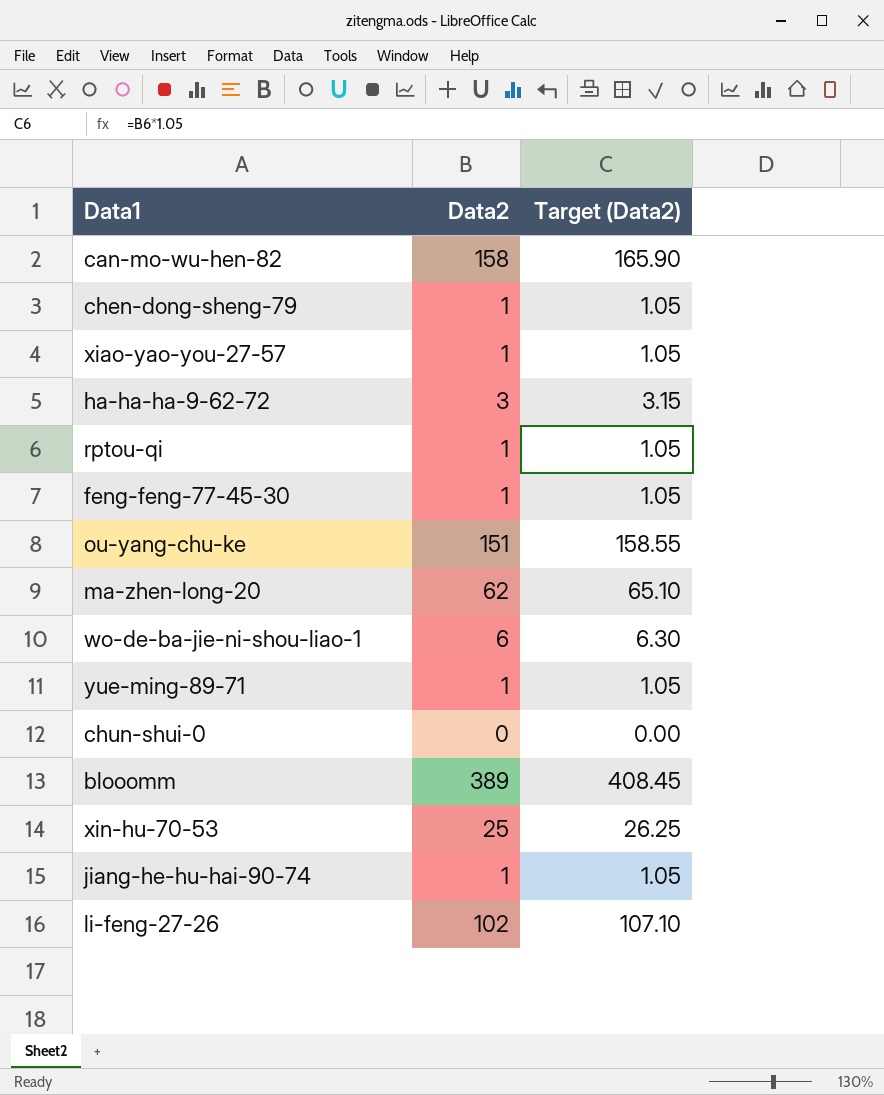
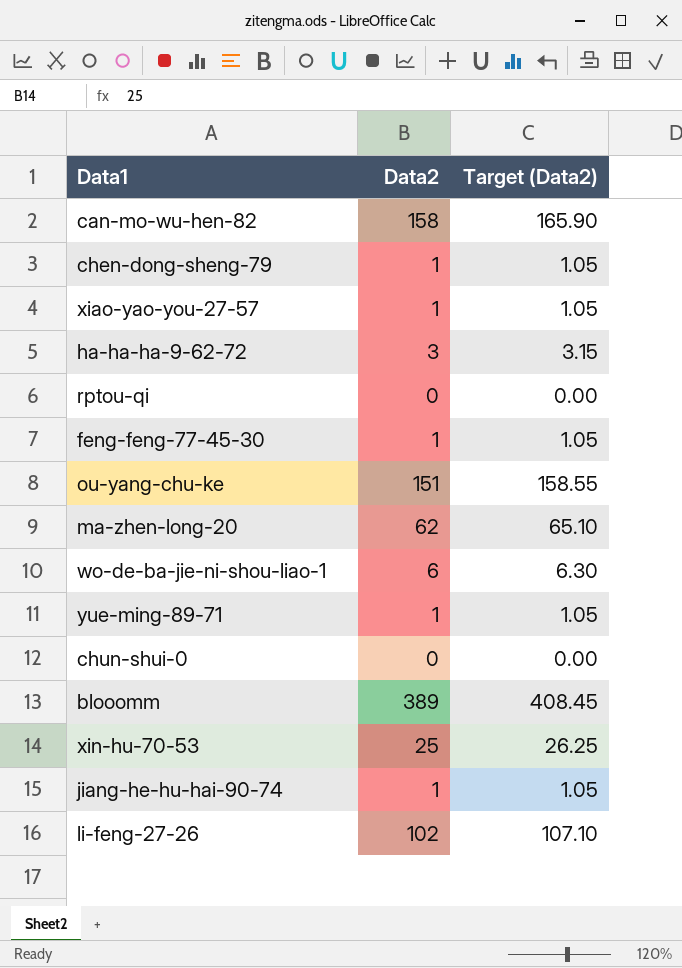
rptou-qi | Data2: 1 -> 0
rptou-qi | Target (Data2): 1.05 -> 0.00

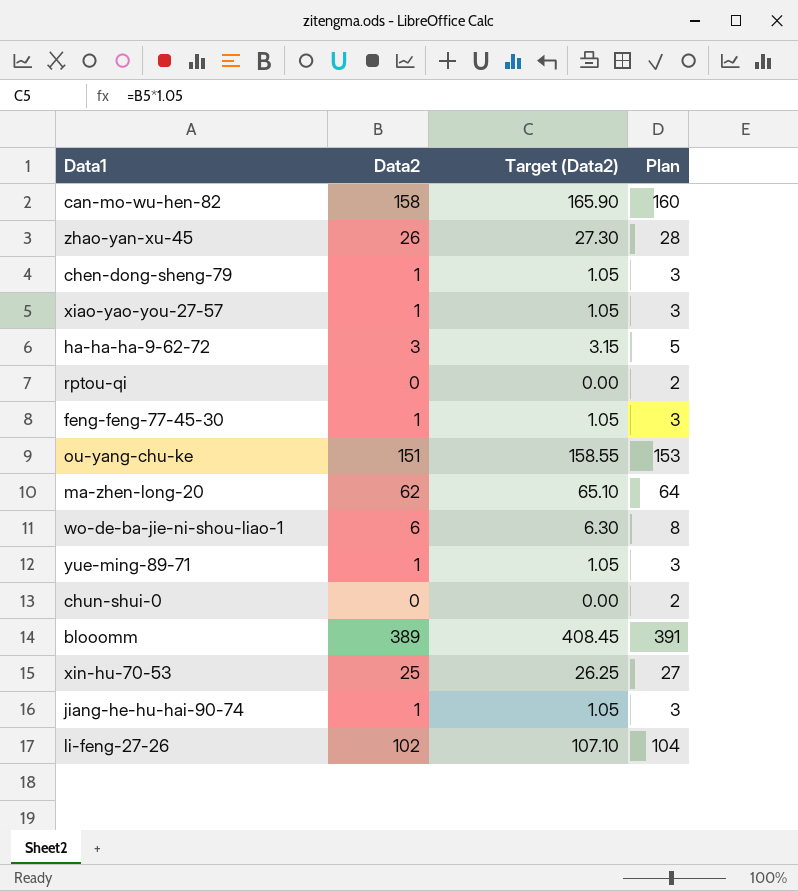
column Plan | formula: none -> [Data2] + 2
row zhao-yan-xu-45: none -> 26 | 27.30 | 28

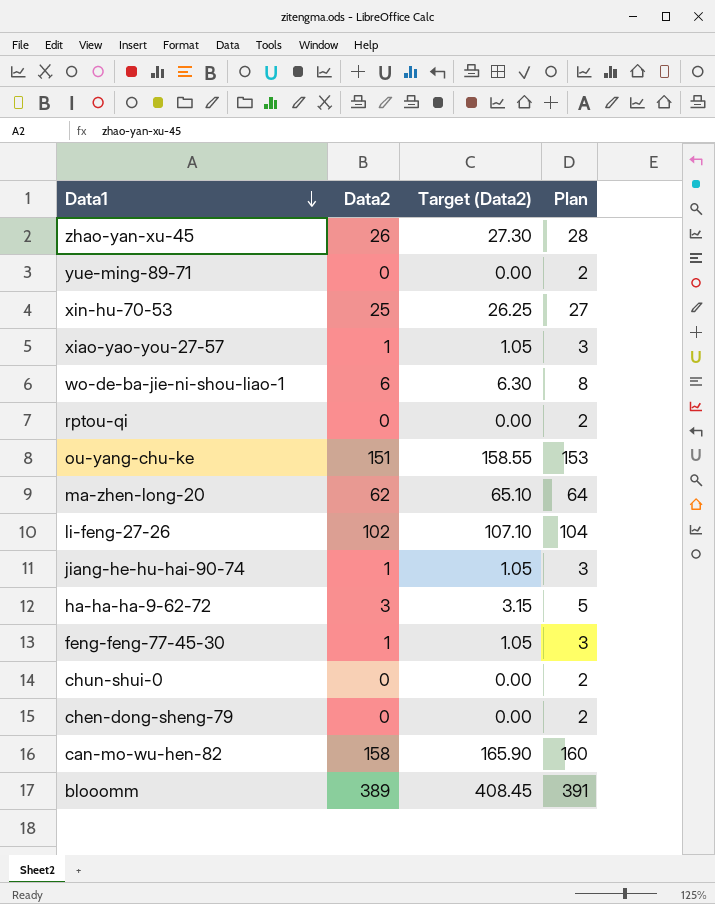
row order: none -> Data1 descending
yue-ming-89-71 | Data2: 1 -> 0
yue-ming-89-71 | Target (Data2): 1.05 -> 0.00
yue-ming-89-71 | Plan: 3 -> 2
chen-dong-sheng-79 | Data2: 1 -> 0
chen-dong-sheng-79 | Target (Data2): 1.05 -> 0.00
chen-dong-sheng-79 | Plan: 3 -> 2

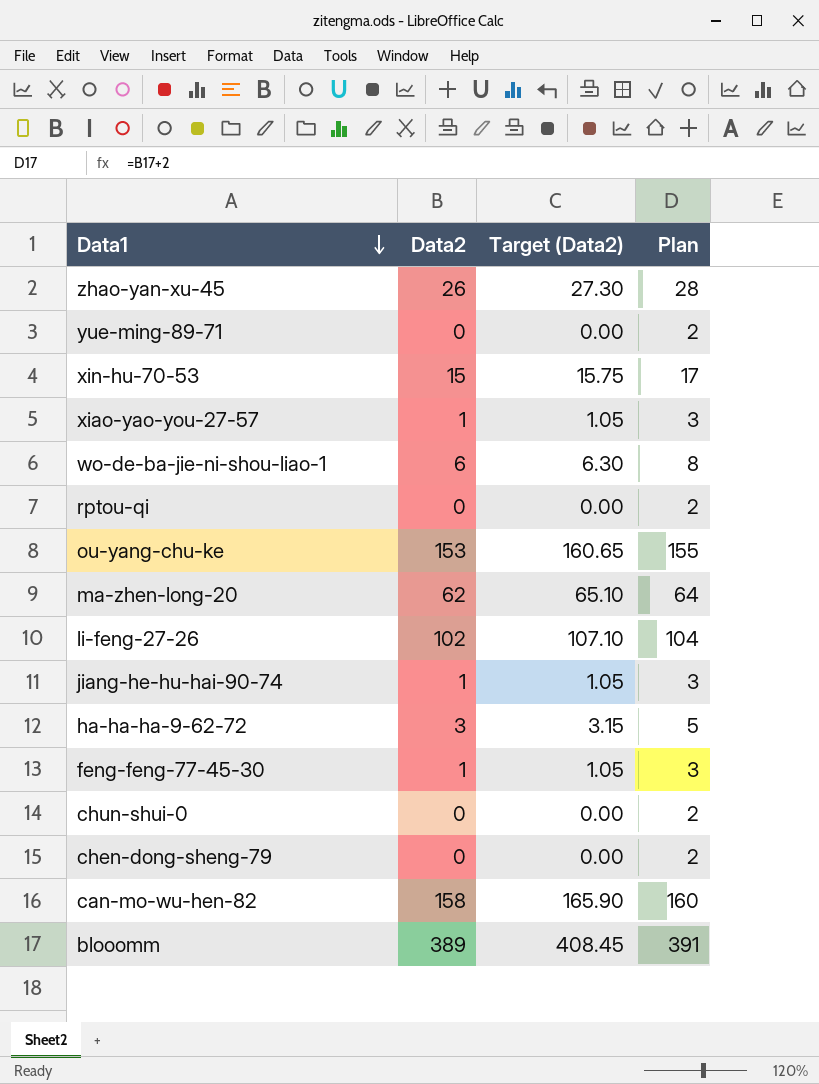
xin-hu-70-53 | Data2: 25 -> 15
xin-hu-70-53 | Target (Data2): 26.25 -> 15.75
xin-hu-70-53 | Plan: 27 -> 17
ou-yang-chu-ke | Data2: 151 -> 153
ou-yang-chu-ke | Target (Data2): 158.55 -> 160.65
ou-yang-chu-ke | Plan: 153 -> 155

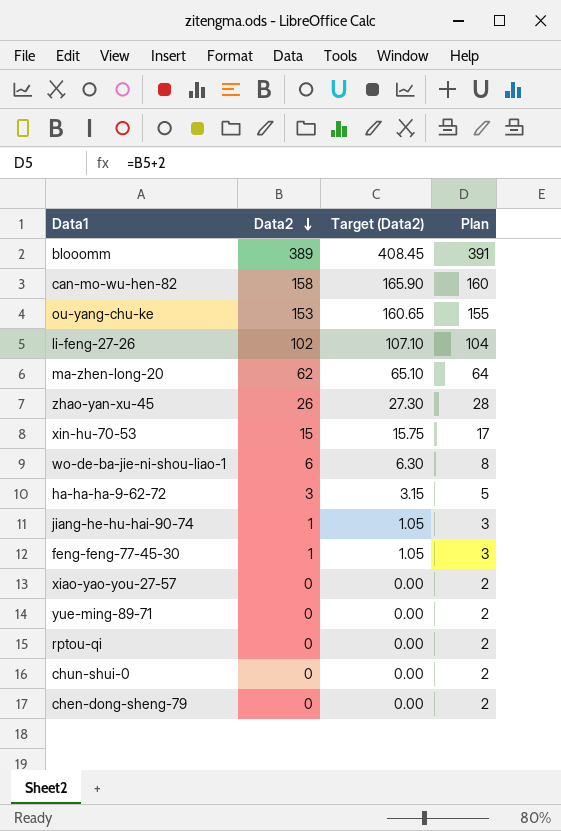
row order: Data1 descending -> Data2 descending
xiao-yao-you-27-57 | Data2: 1 -> 0
xiao-yao-you-27-57 | Target (Data2): 1.05 -> 0.00
xiao-yao-you-27-57 | Plan: 3 -> 2

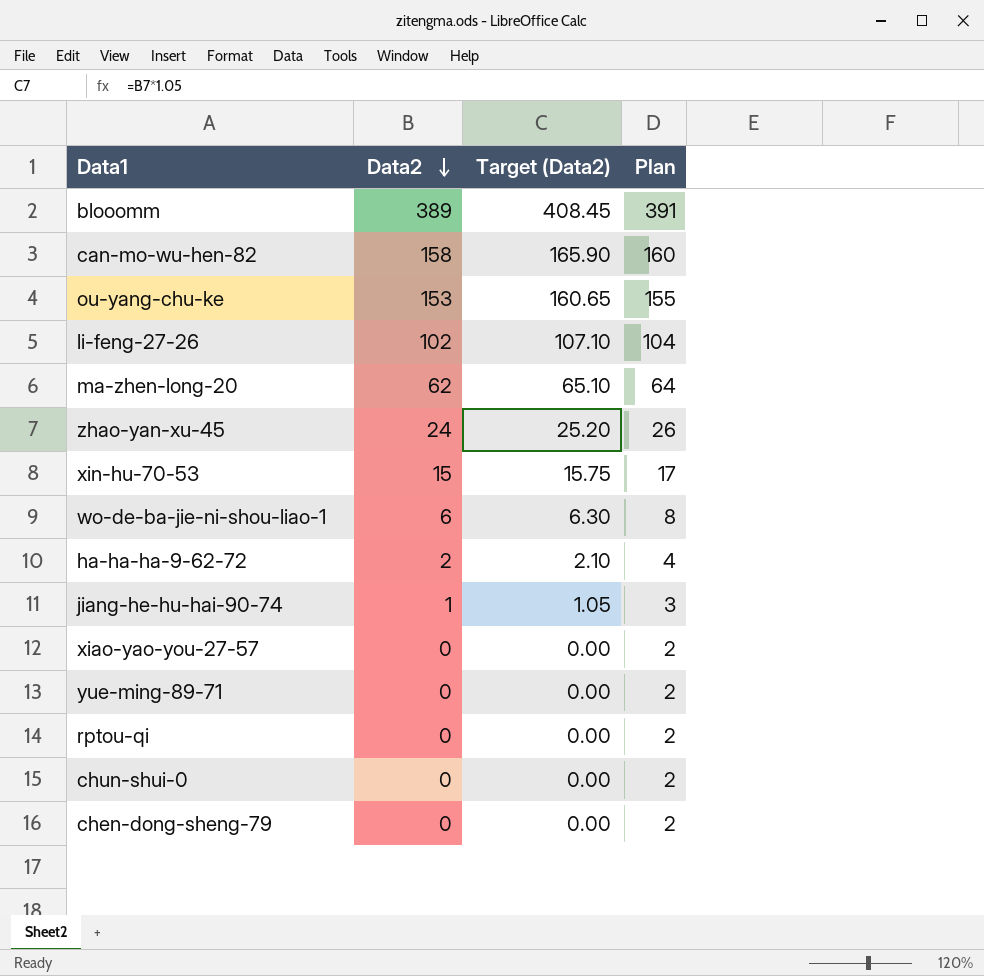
row feng-feng-77-45-30: 1 | 1.05 | 3 -> none
zhao-yan-xu-45 | Data2: 26 -> 24
zhao-yan-xu-45 | Target (Data2): 27.30 -> 25.20
zhao-yan-xu-45 | Plan: 28 -> 26
ha-ha-ha-9-62-72 | Data2: 3 -> 2
ha-ha-ha-9-62-72 | Target (Data2): 3.15 -> 2.10
ha-ha-ha-9-62-72 | Plan: 5 -> 4

